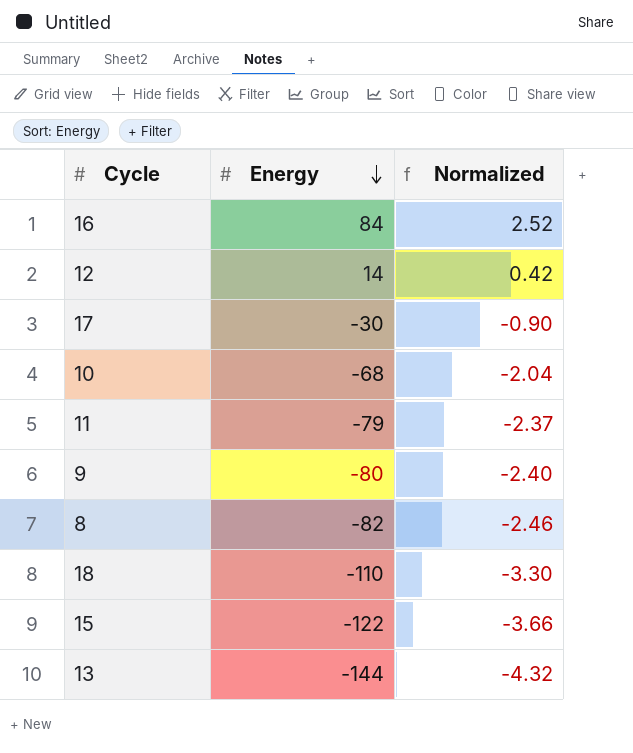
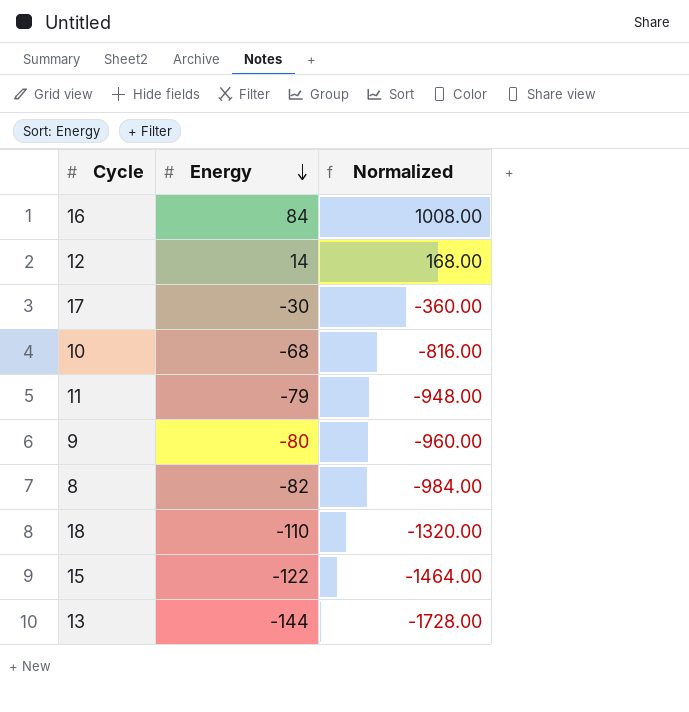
column Normalized | formula: [Energy] * 0.03 -> [Energy] * 12

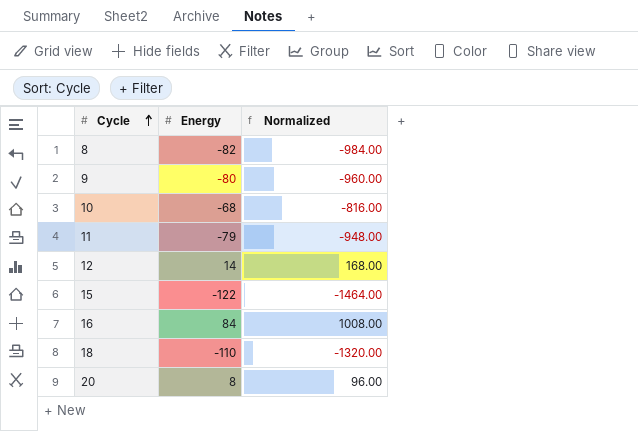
row order: Energy descending -> Cycle ascending
row 17: -30 | -360.00 -> none
row 13: -144 | -1728.00 -> none
row 20: none -> 8 | 96.00

